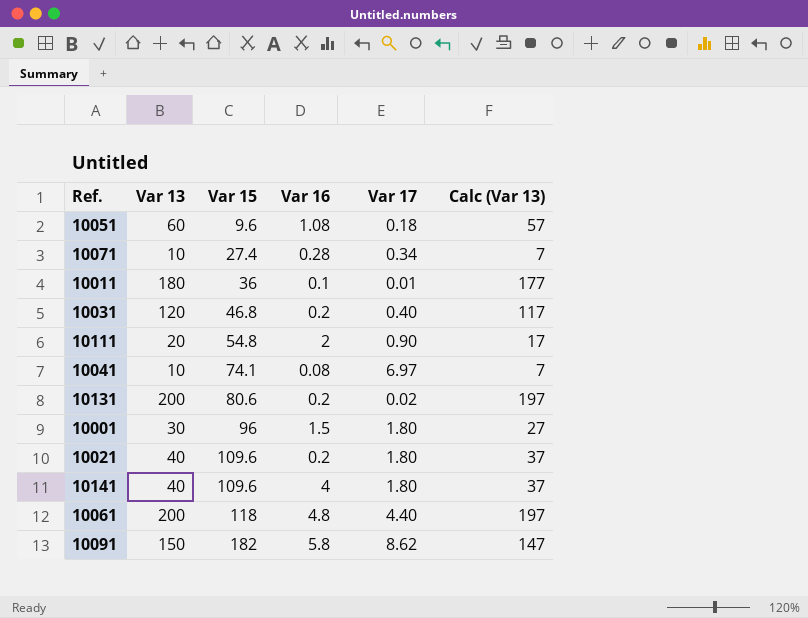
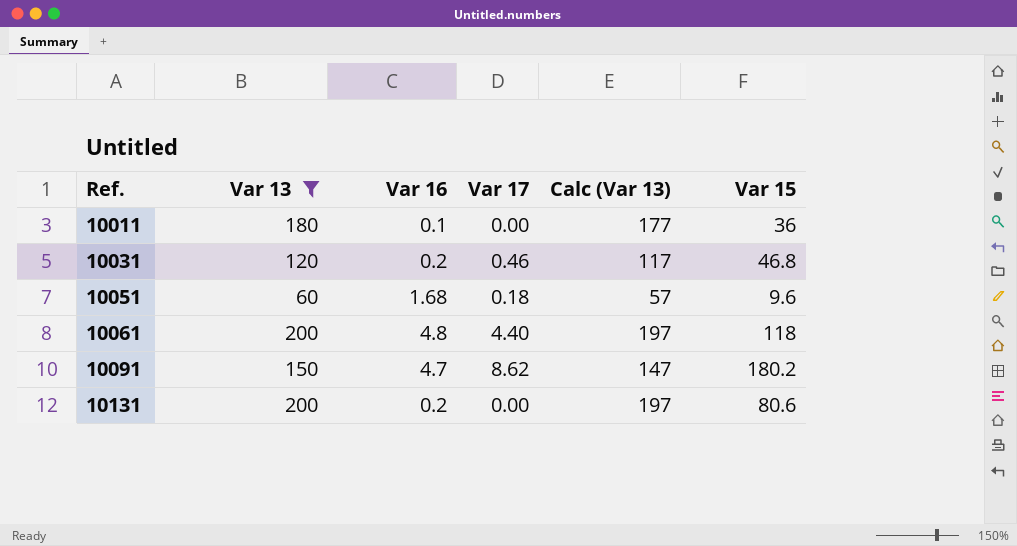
filter: none -> Var 13 >= 60
row order: Var 15 ascending -> Ref. ascending
column Var 15 | position: 3 -> 6
10011 | Var 17: 0.01 -> 0.00
10031 | Var 17: 0.40 -> 0.46
10051 | Var 16: 1.08 -> 1.68
10091 | Var 16: 5.8 -> 4.7
10091 | Var 15: 182 -> 180.2
10131 | Var 17: 0.02 -> 0.00

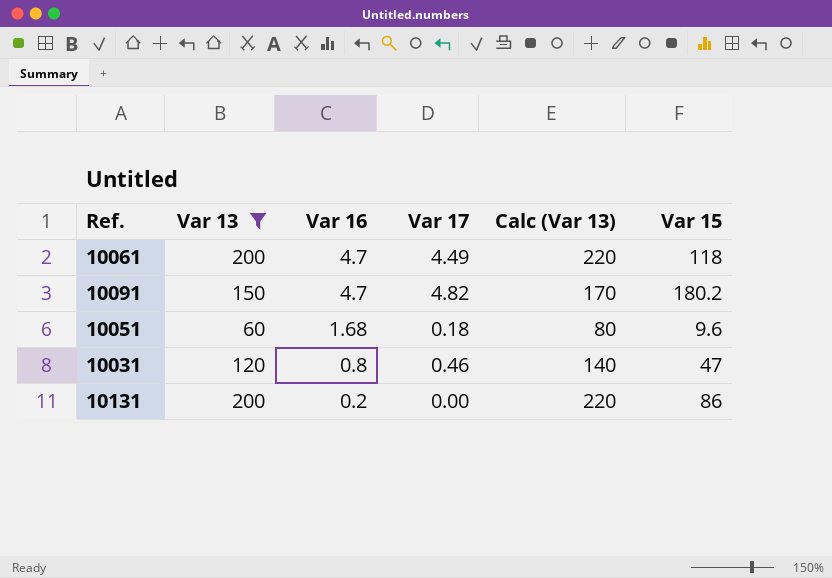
row order: Ref. ascending -> Var 16 descending
column Calc (Var 13) | formula: [Var 13] - 3 -> [Var 13] + 20
row 10011: 180 | 0.1 | 0.00 | 177 | 36 -> none
10061 | Var 16: 4.8 -> 4.7
10061 | Var 17: 4.40 -> 4.49
10091 | Var 17: 8.62 -> 4.82
10031 | Var 16: 0.2 -> 0.8
10031 | Var 15: 46.8 -> 47
10131 | Var 15: 80.6 -> 86

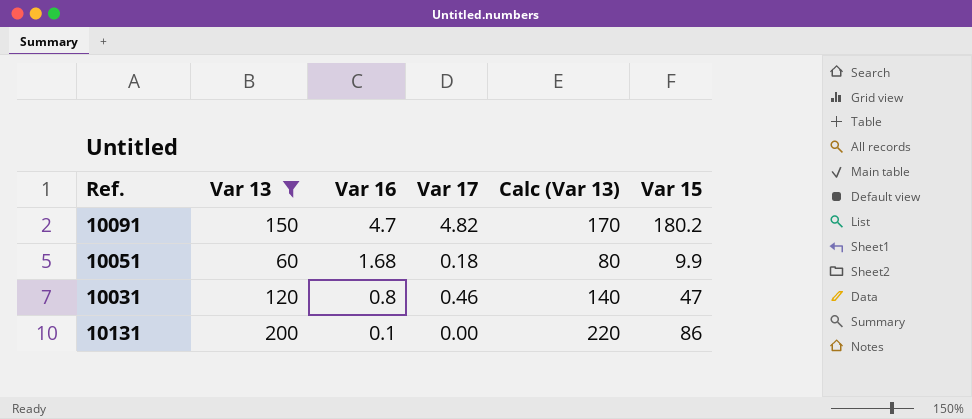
row 10061: 200 | 4.7 | 4.49 | 220 | 118 -> none
10051 | Var 15: 9.6 -> 9.9
10131 | Var 16: 0.2 -> 0.1

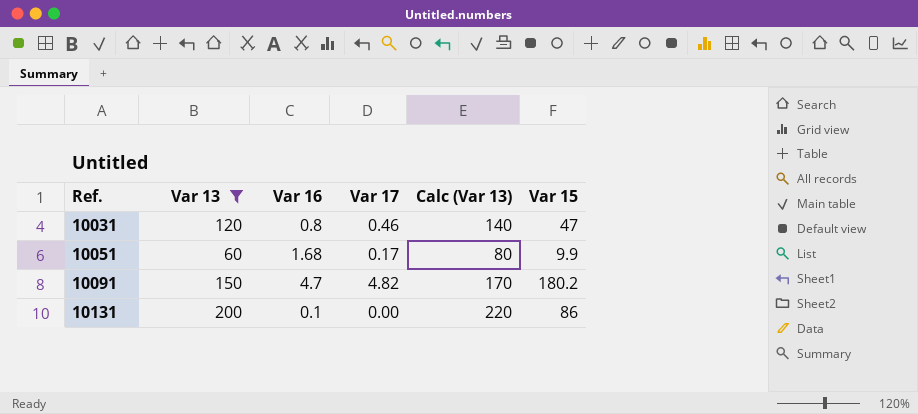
row order: Var 16 descending -> Ref. ascending
10051 | Var 17: 0.18 -> 0.17

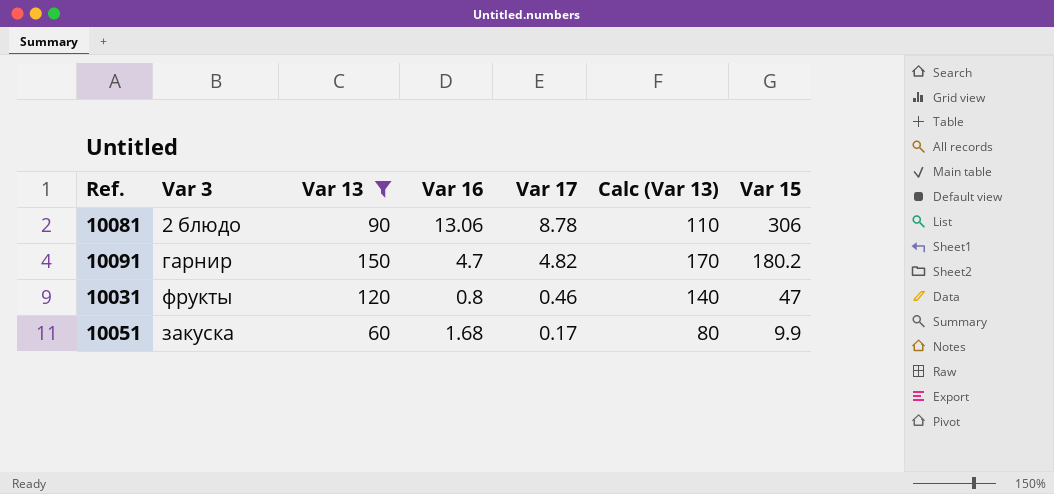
row order: Ref. ascending -> Var 17 descending
column Var 3 | position: none -> 2
row 10131: 200 | 0.1 | 0.00 | 220 | 86 -> none
row 10081: none -> 2 блюдо | 90 | 13.06 | 8.78 | 110 | 306

